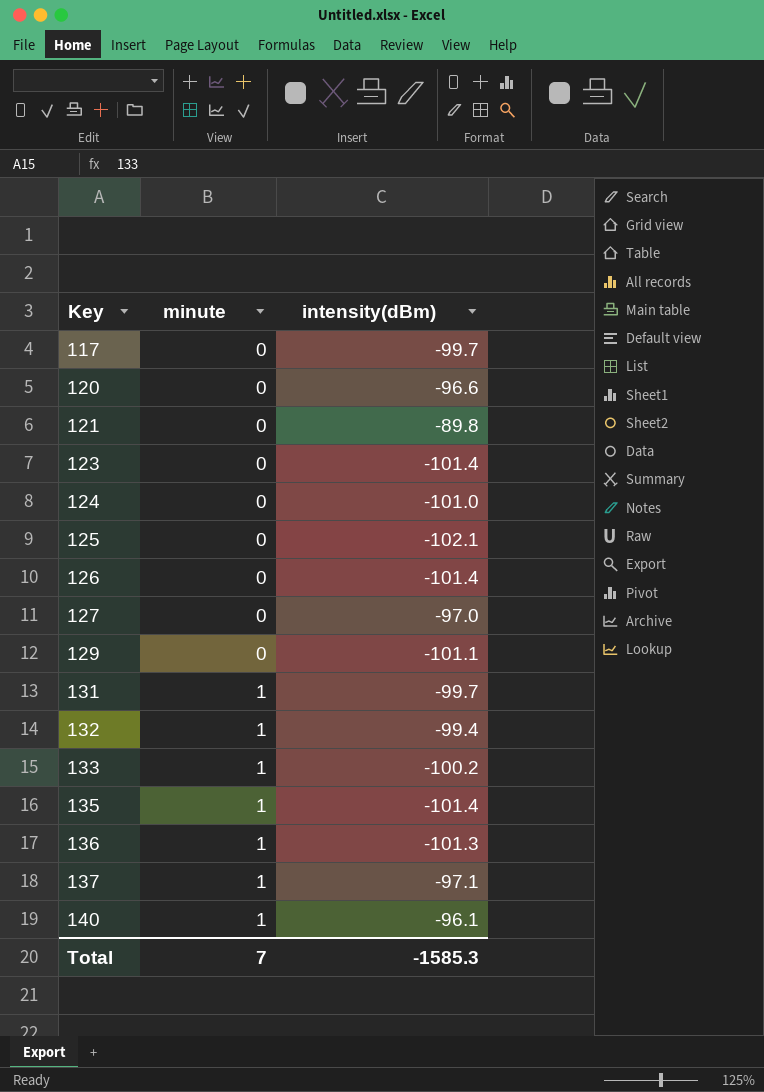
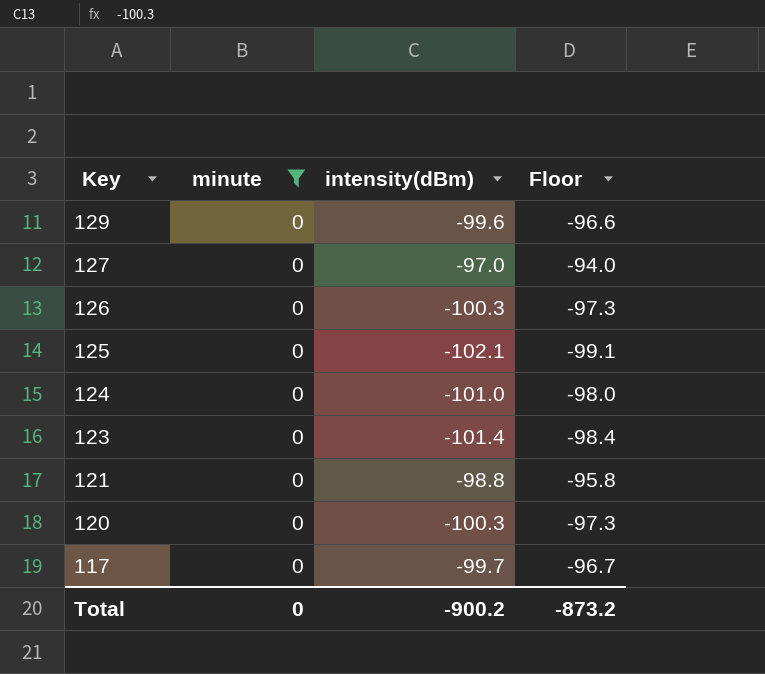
filter: none -> minute = 0
row order: Key ascending -> Key descending
column Floor | formula: none -> [intensity(dBm)] + 3
129 | intensity(dBm): -101.1 -> -99.6
126 | intensity(dBm): -101.4 -> -100.3
121 | intensity(dBm): -89.8 -> -98.8
120 | intensity(dBm): -96.6 -> -100.3
Total | minute: 7 -> 0
Total | intensity(dBm): -1585.3 -> -900.2

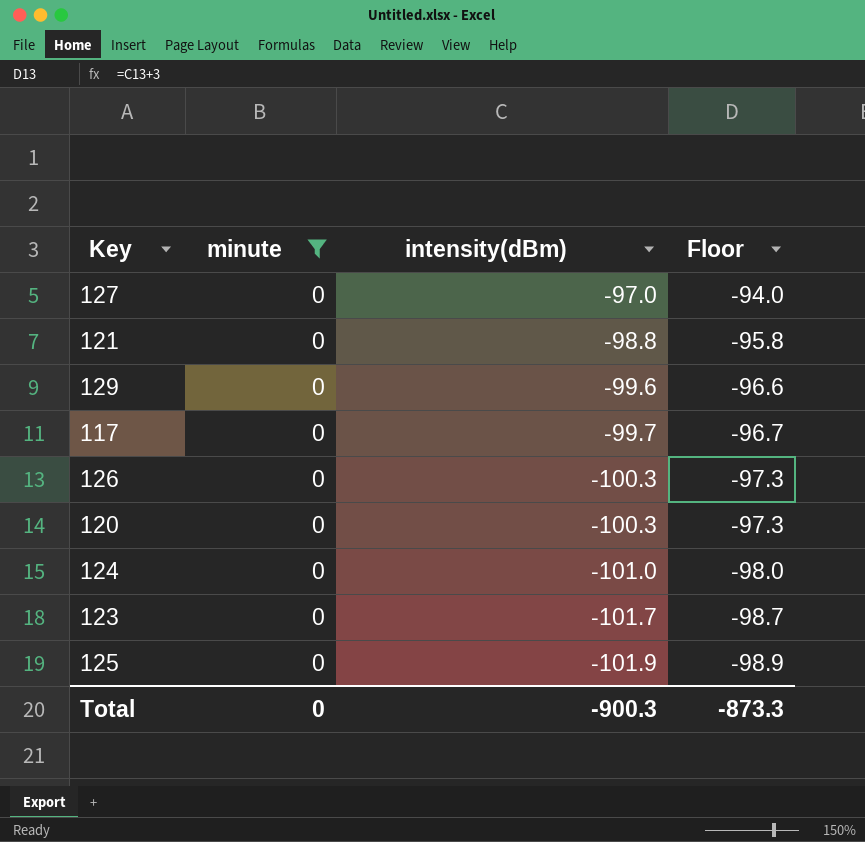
row order: Key descending -> intensity(dBm) descending
123 | intensity(dBm): -101.4 -> -101.7
123 | Floor: -98.4 -> -98.7
125 | intensity(dBm): -102.1 -> -101.9
125 | Floor: -99.1 -> -98.9
Total | intensity(dBm): -900.2 -> -900.3
Total | Floor: -873.2 -> -873.3

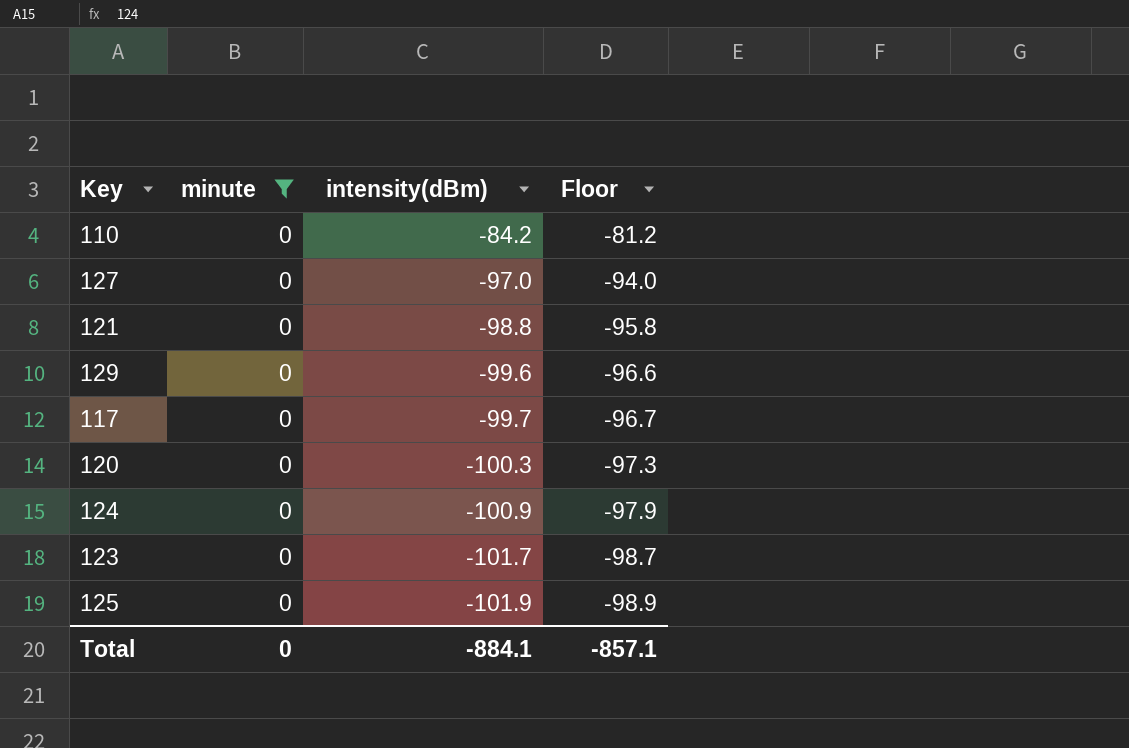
row 126: 0 | -100.3 | -97.3 -> none
row 110: none -> 0 | -84.2 | -81.2
124 | intensity(dBm): -101.0 -> -100.9
124 | Floor: -98.0 -> -97.9
Total | intensity(dBm): -900.3 -> -884.1
Total | Floor: -873.3 -> -857.1

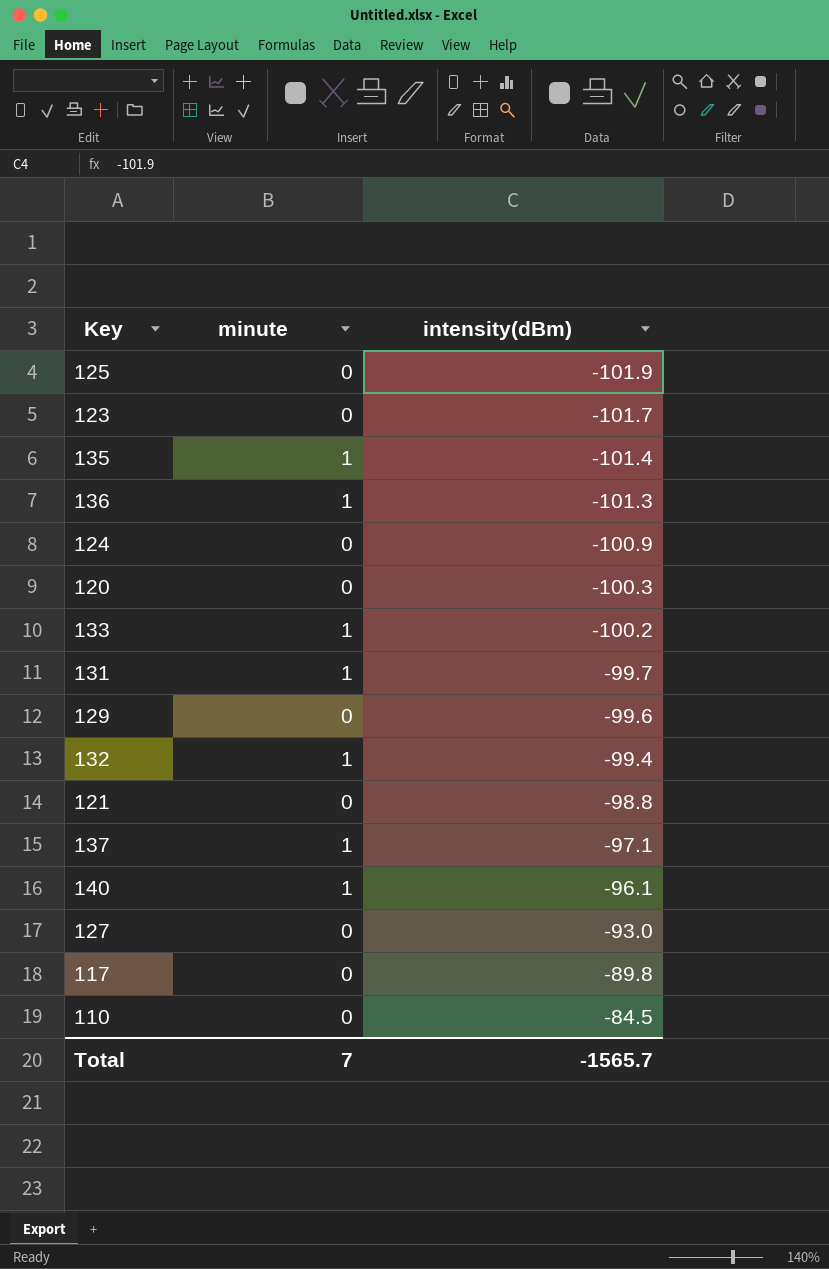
filter: minute = 0 -> none
row order: intensity(dBm) descending -> intensity(dBm) ascending
column Floor | formula: [intensity(dBm)] + 3 -> none
127 | intensity(dBm): -97.0 -> -93.0
117 | intensity(dBm): -99.7 -> -89.8
110 | intensity(dBm): -84.2 -> -84.5
Total | minute: 0 -> 7
Total | intensity(dBm): -884.1 -> -1565.7

